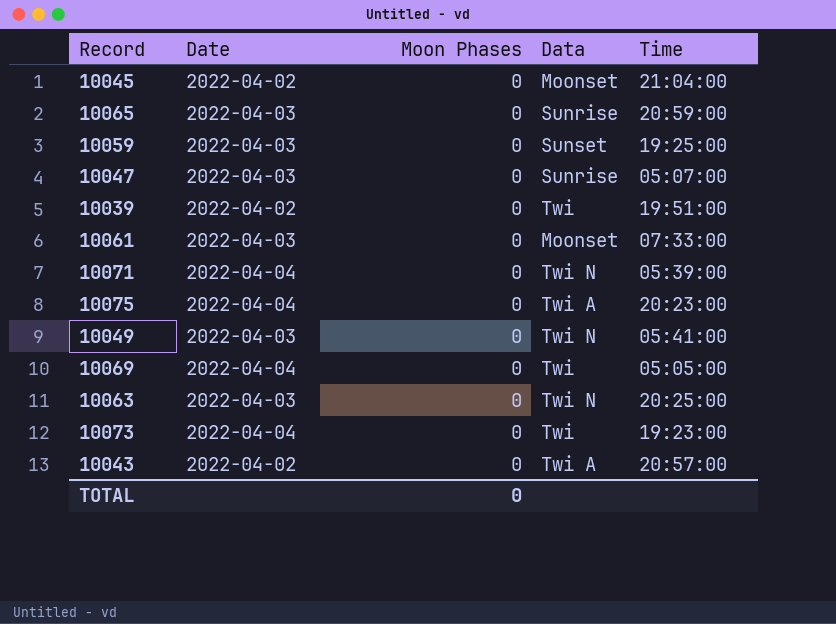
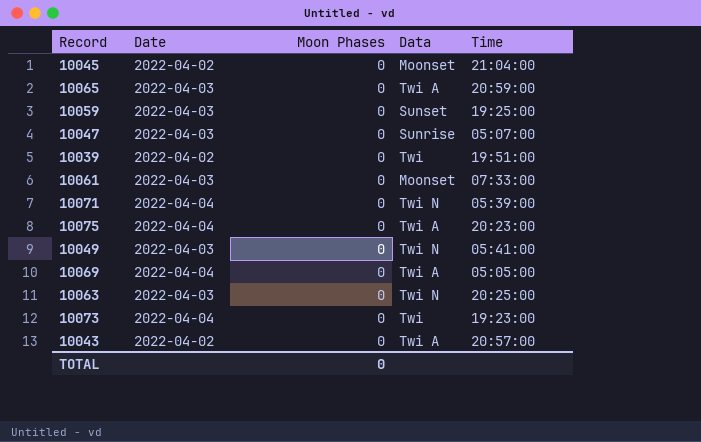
10065 | Data: Sunrise -> Twi A
10069 | Data: Twi -> Twi A

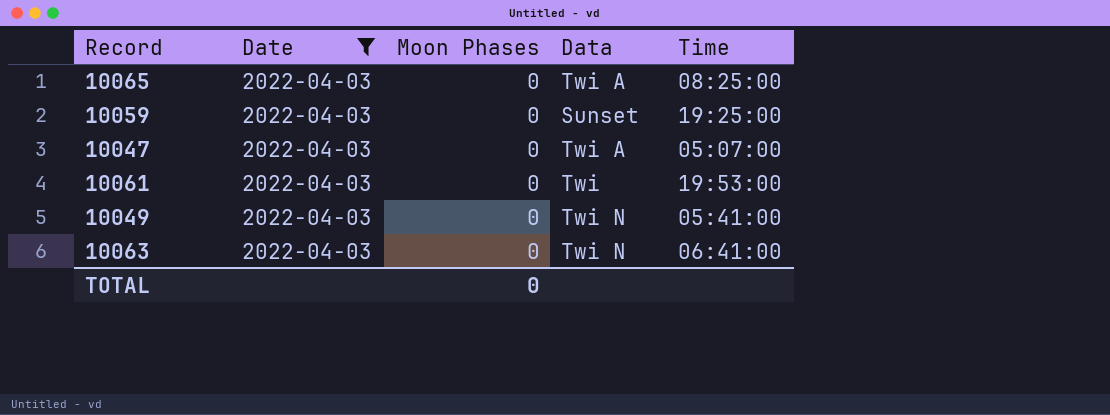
filter: none -> Date = 2022-04-03
10065 | Time: 20:59:00 -> 08:25:00
10047 | Data: Sunrise -> Twi A
10061 | Data: Moonset -> Twi
10061 | Time: 07:33:00 -> 19:53:00
10063 | Time: 20:25:00 -> 06:41:00

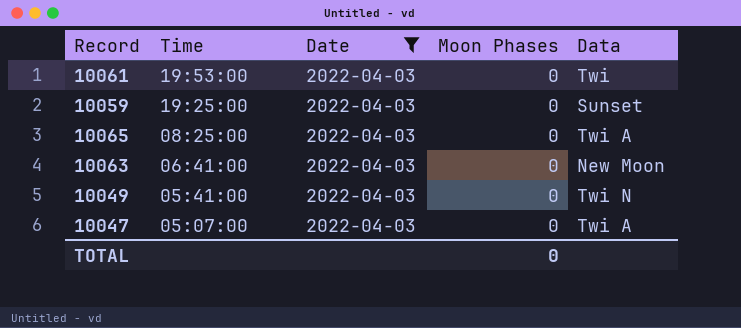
row order: none -> Time descending
column Time | position: 5 -> 2
10063 | Data: Twi N -> New Moon

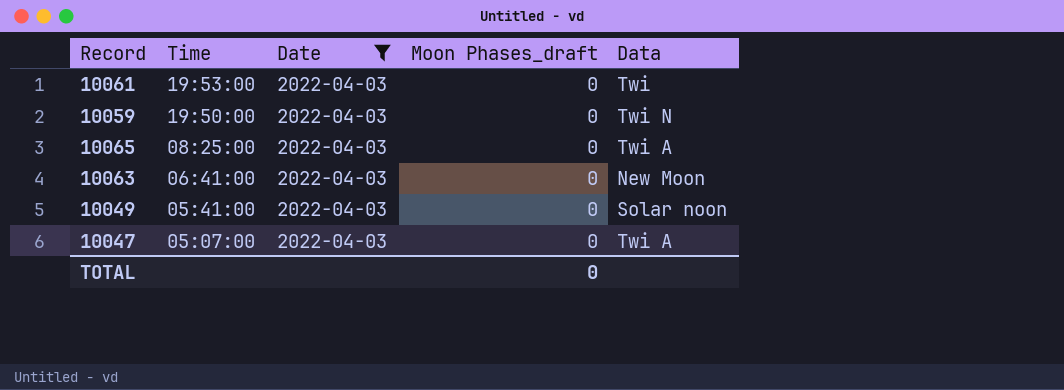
column name: Moon Phases -> Moon Phases_draft
10059 | Time: 19:25:00 -> 19:50:00
10059 | Data: Sunset -> Twi N
10049 | Data: Twi N -> Solar noon

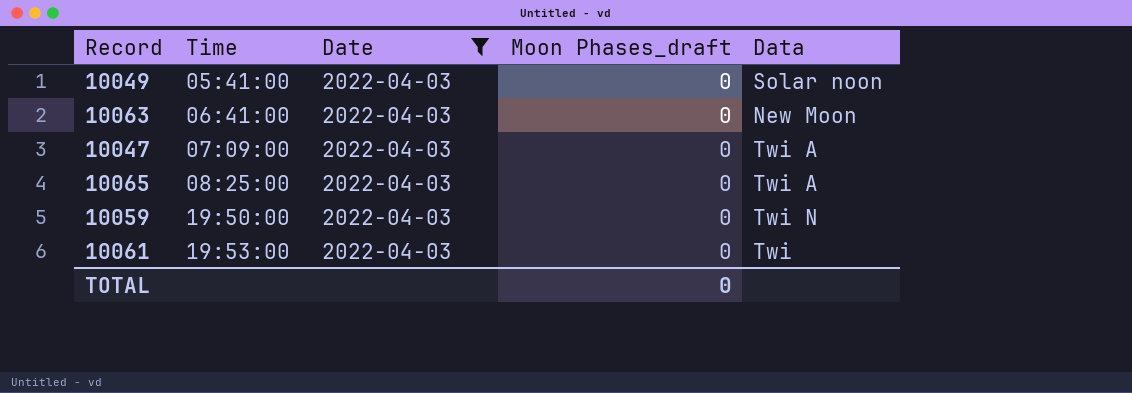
row order: Time descending -> Time ascending
10047 | Time: 05:07:00 -> 07:09:00

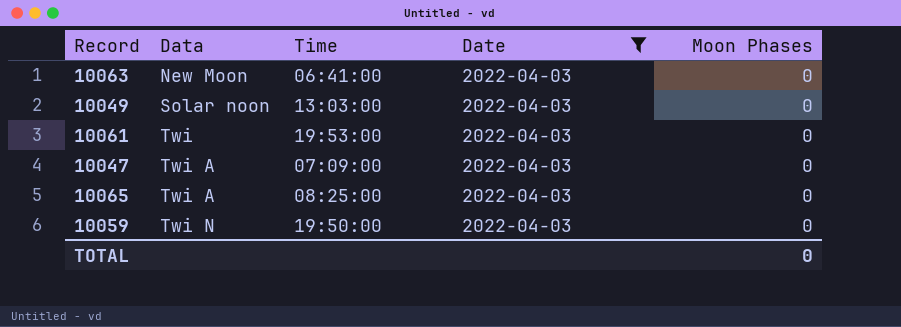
row order: Time ascending -> Data ascending
column Data | position: 5 -> 2
column name: Moon Phases_draft -> Moon Phases
10049 | Time: 05:41:00 -> 13:03:00

